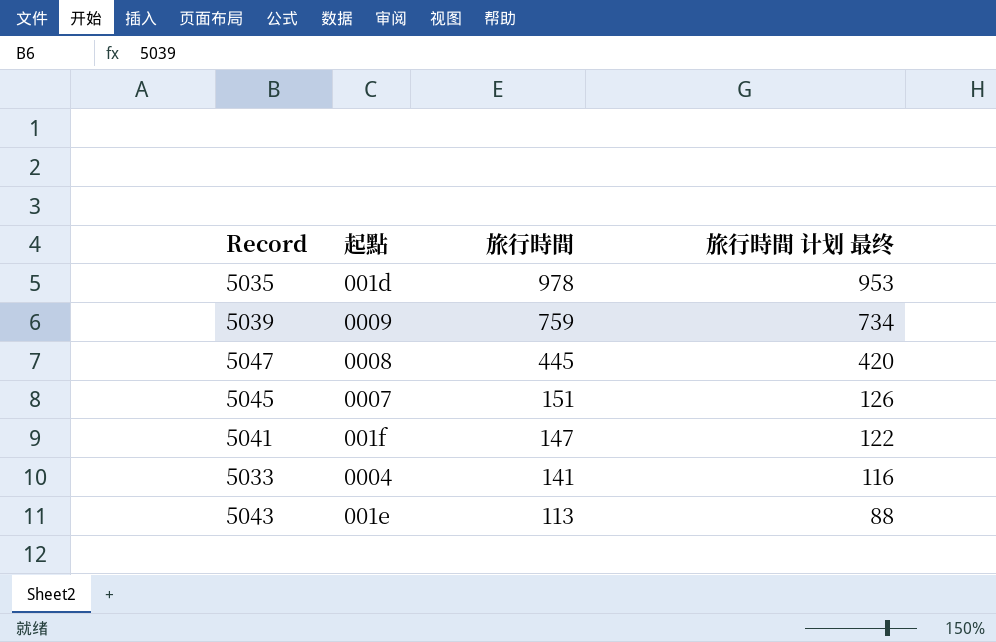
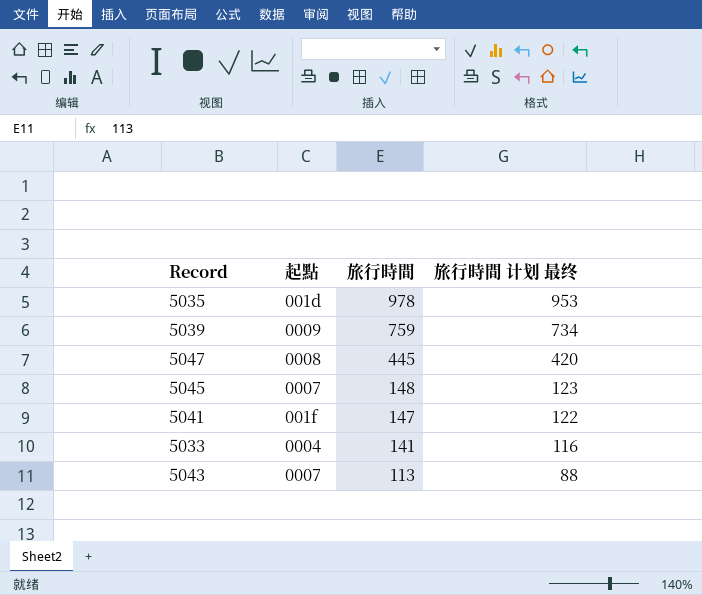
5045 | 旅行時間: 151 -> 148
5045 | 旅行時間 计划 最终: 126 -> 123
5043 | 起點: 001e -> 0007

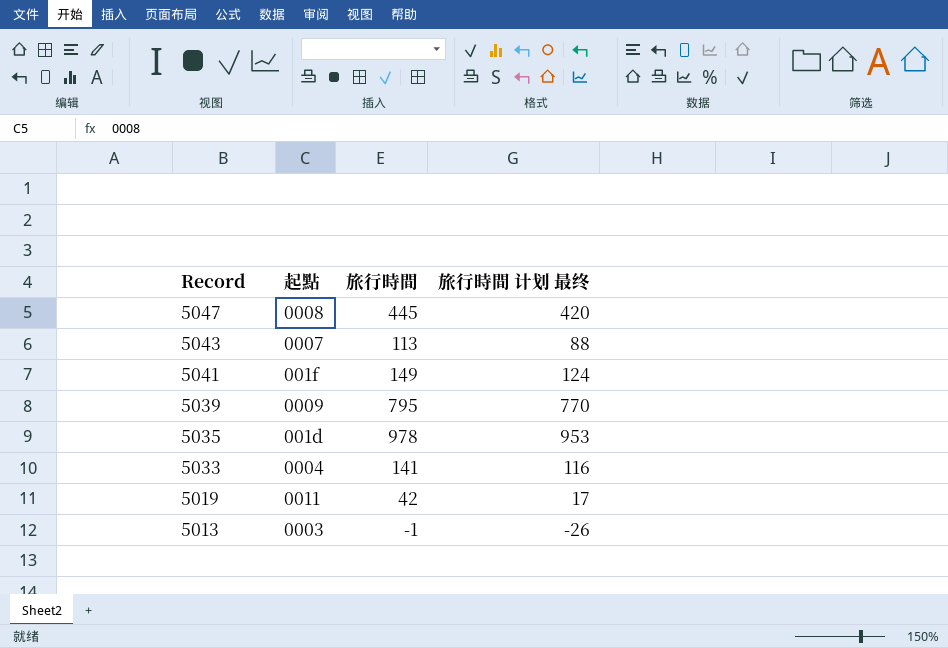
row order: 旅行時間 descending -> Record descending
row 5045: 0007 | 148 | 123 -> none
5041 | 旅行時間: 147 -> 149
5041 | 旅行時間 计划 最终: 122 -> 124
5039 | 旅行時間: 759 -> 795
5039 | 旅行時間 计划 最终: 734 -> 770
row 5019: none -> 0011 | 42 | 17
row 5013: none -> 0003 | -1 | -26

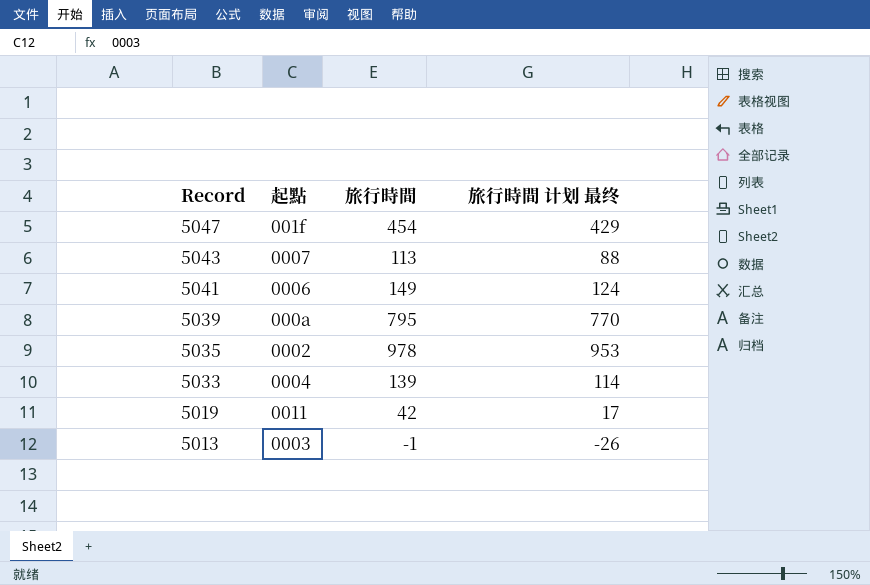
5047 | 起點: 0008 -> 001f
5047 | 旅行時間: 445 -> 454
5047 | 旅行時間 计划 最终: 420 -> 429
5041 | 起點: 001f -> 0006
5039 | 起點: 0009 -> 000a
5035 | 起點: 001d -> 0002
5033 | 旅行時間: 141 -> 139
5033 | 旅行時間 计划 最终: 116 -> 114

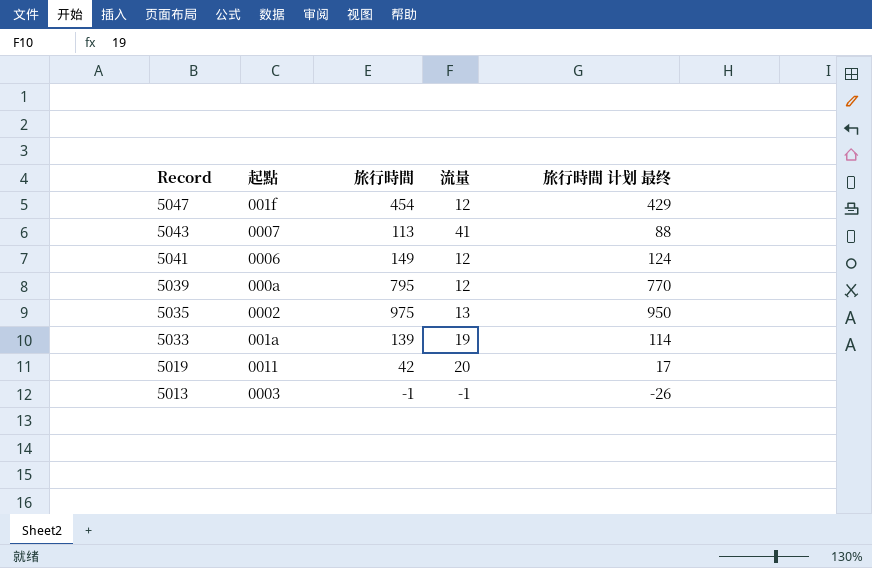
column 流量 | position: none -> 4
5035 | 旅行時間: 978 -> 975
5035 | 旅行時間 计划 最终: 953 -> 950
5033 | 起點: 0004 -> 001a

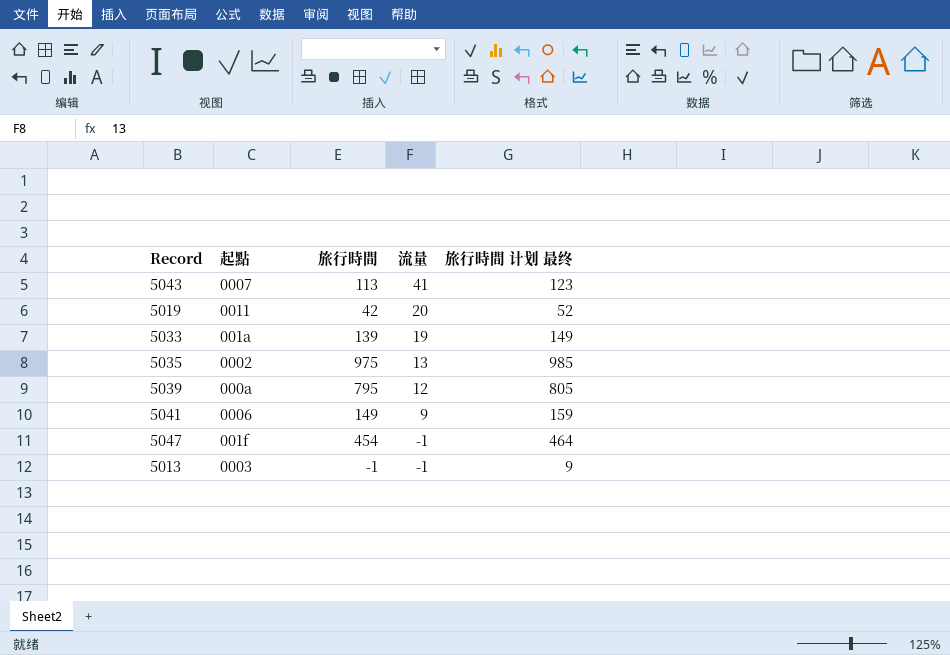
row order: Record descending -> 流量 descending
column 旅行時間 计划 最终 | formula: [旅行時間] - 25 -> [旅行時間] + 10
5041 | 流量: 12 -> 9
5047 | 流量: 12 -> -1

